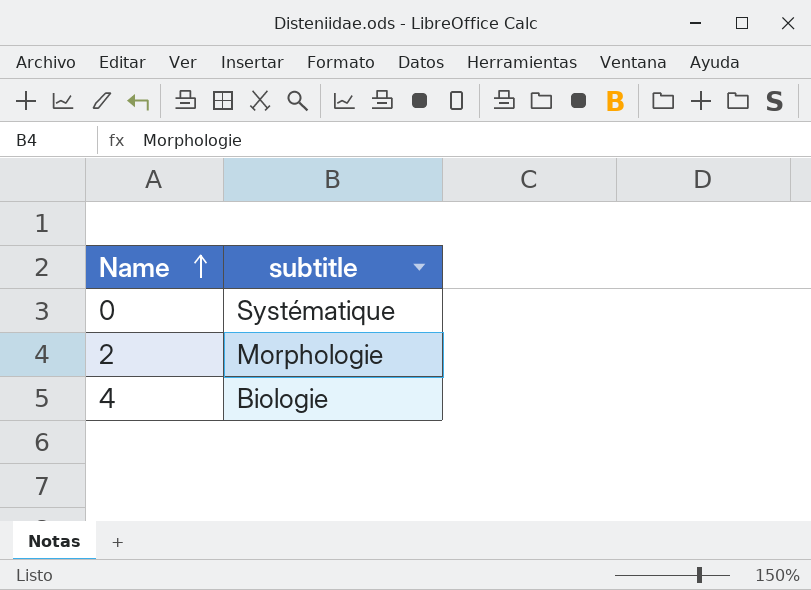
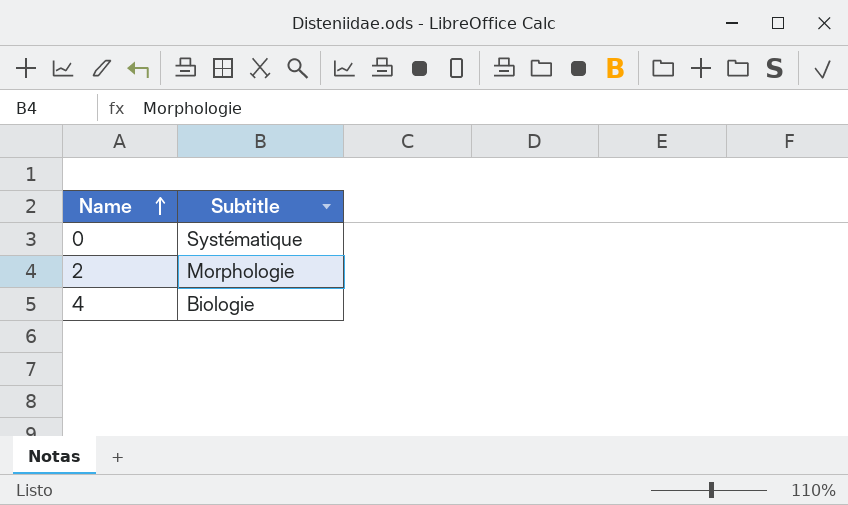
column name: subtitle -> Subtitle

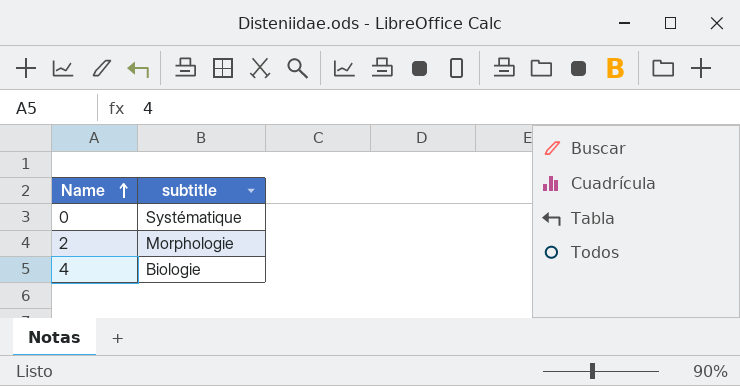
column name: Subtitle -> subtitle

